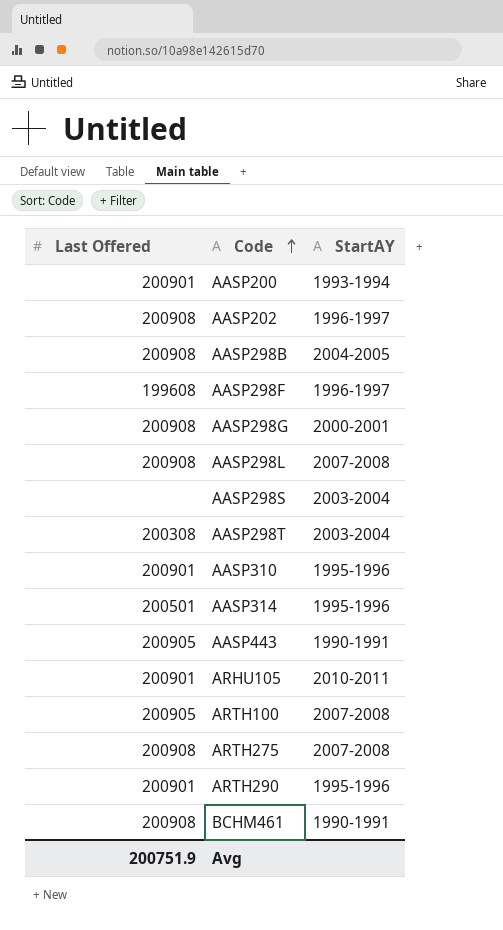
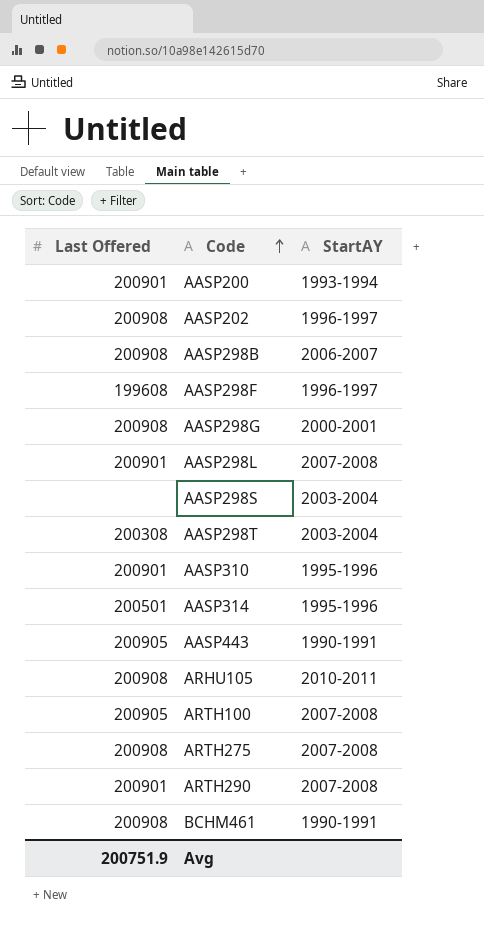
AASP298B | StartAY: 2004-2005 -> 2006-2007
AASP298L | Last Offered: 200908 -> 200901
ARHU105 | Last Offered: 200901 -> 200908
ARTH290 | StartAY: 1995-1996 -> 2007-2008

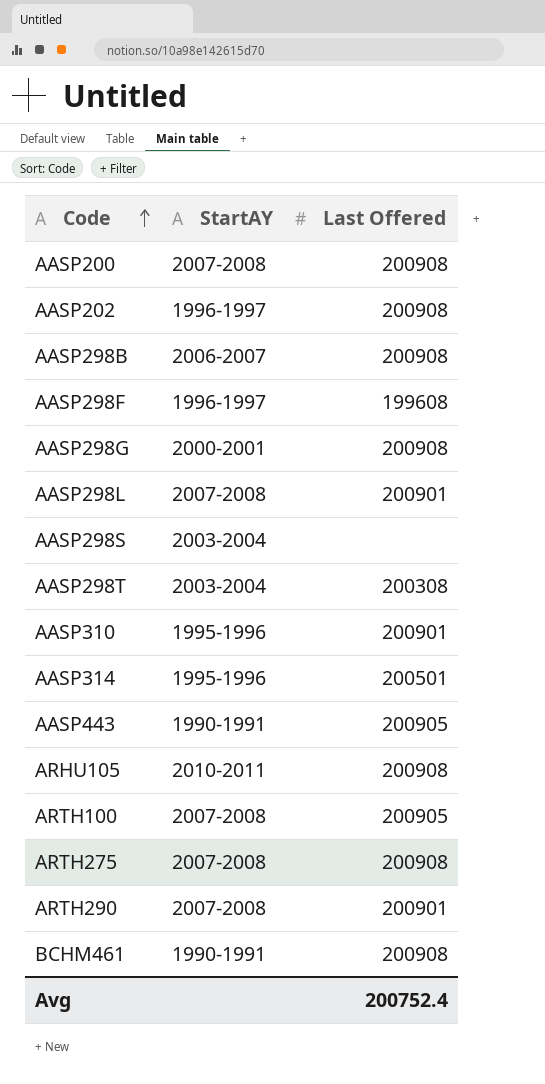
column Last Offered | position: 1 -> 3
AASP200 | StartAY: 1993-1994 -> 2007-2008
AASP200 | Last Offered: 200901 -> 200908
Avg | Last Offered: 200751.9 -> 200752.4

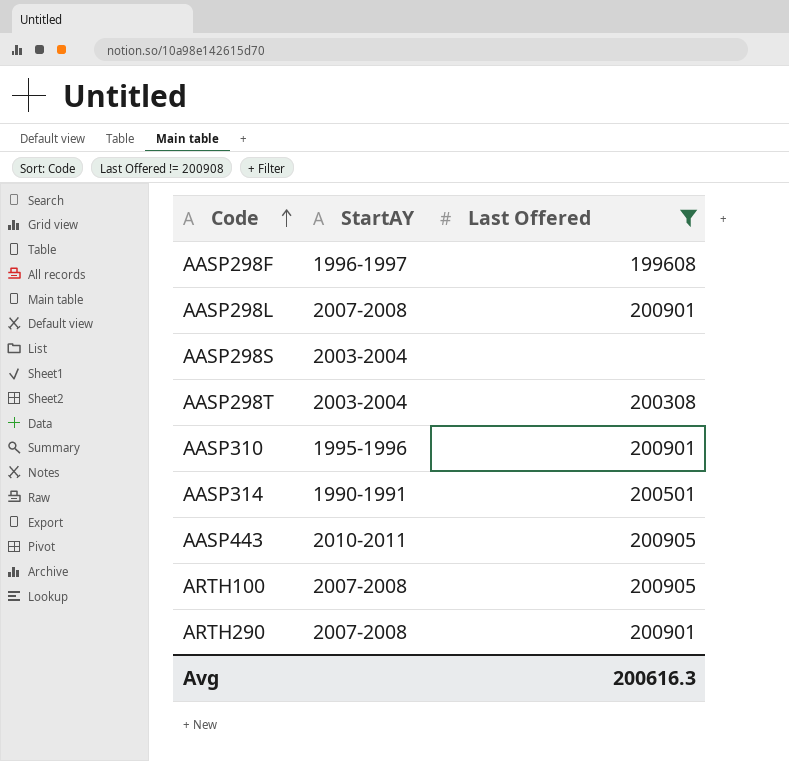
filter: none -> Last Offered != 200908
AASP314 | StartAY: 1995-1996 -> 1990-1991
AASP443 | StartAY: 1990-1991 -> 2010-2011
Avg | Last Offered: 200752.4 -> 200616.3

